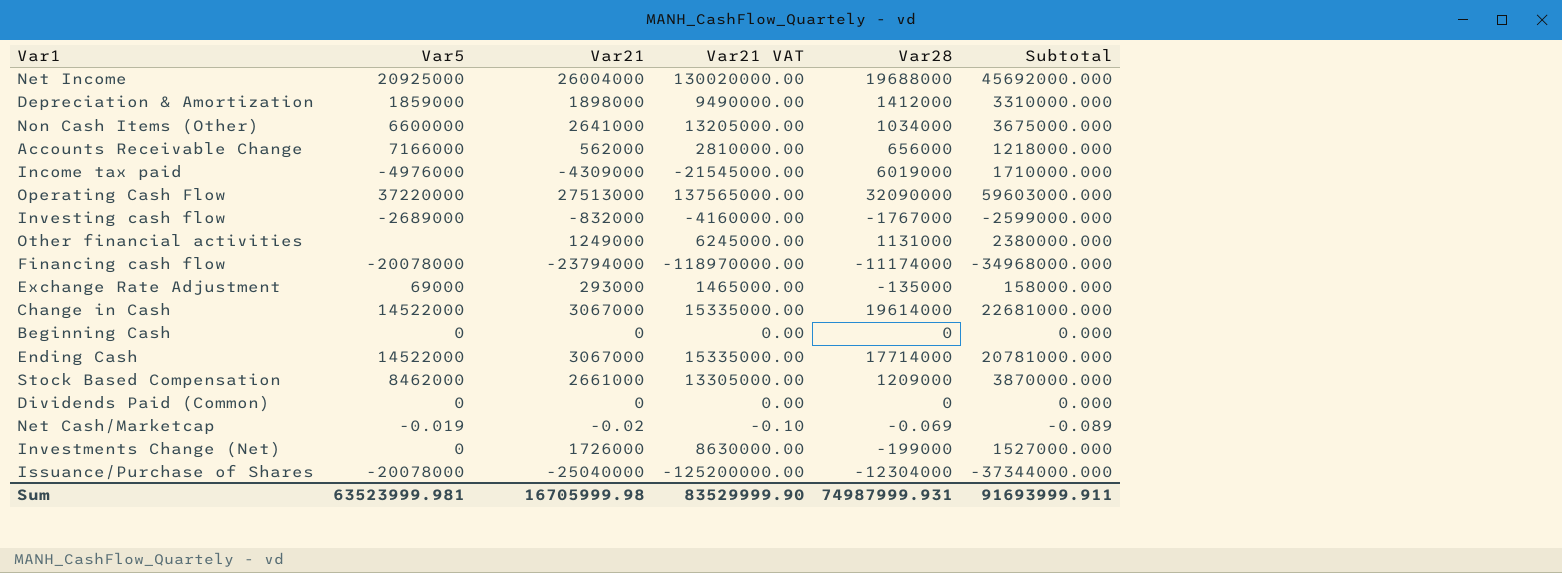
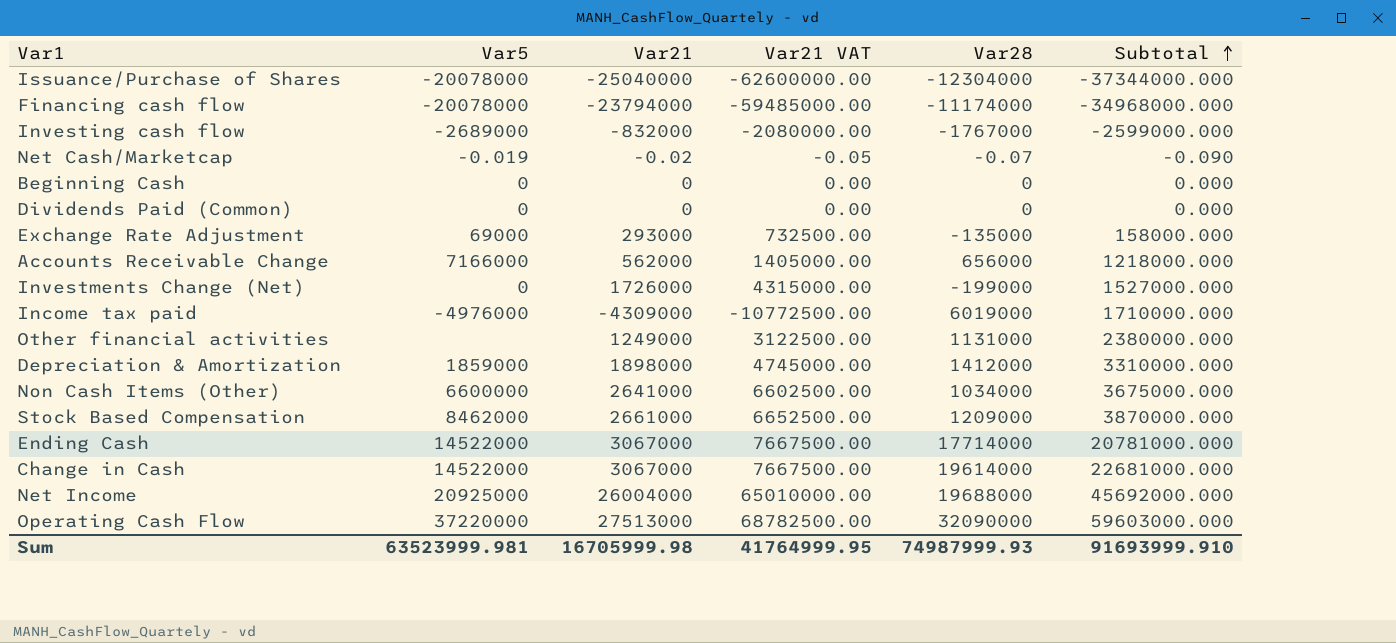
row order: none -> Subtotal ascending
column Var21 VAT | formula: [Var21] * 5 -> [Var21] * 2.5
Net Cash/Marketcap | Var28: -0.069 -> -0.07
Net Cash/Marketcap | Subtotal: -0.089 -> -0.090
Sum | Var21 VAT: 83529999.90 -> 41764999.95
Sum | Var28: 74987999.931 -> 74987999.93
Sum | Subtotal: 91693999.911 -> 91693999.910

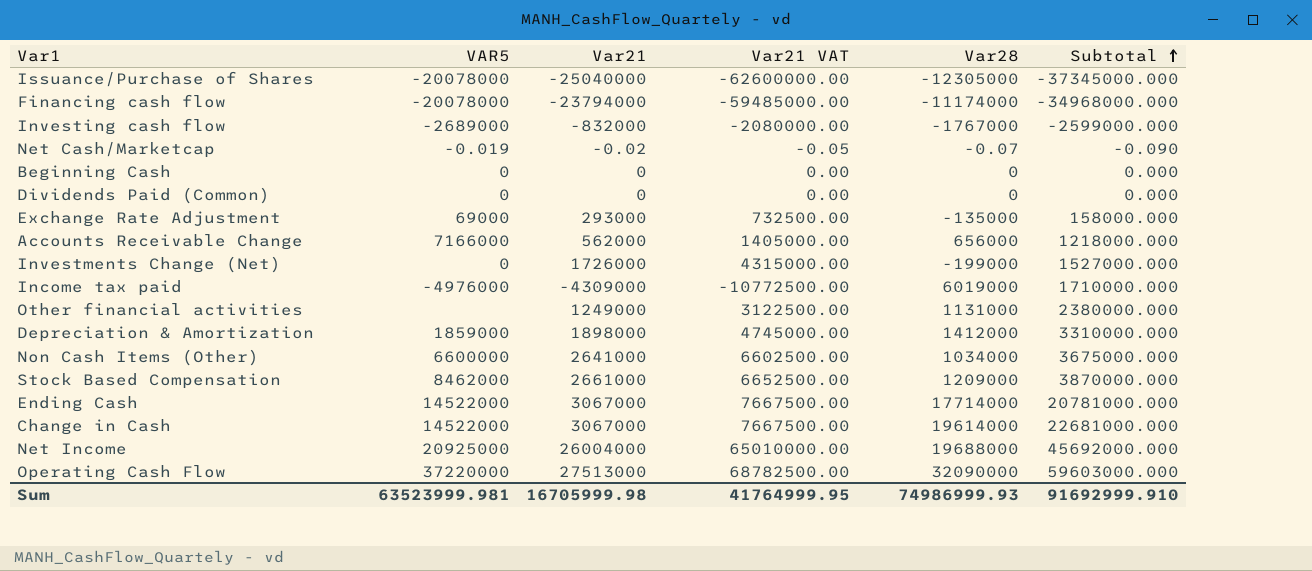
column name: Var5 -> VAR5
Issuance/Purchase of Shares | Var28: -12304000 -> -12305000
Issuance/Purchase of Shares | Subtotal: -37344000.000 -> -37345000.000
Sum | Var28: 74987999.93 -> 74986999.93
Sum | Subtotal: 91693999.910 -> 91692999.910

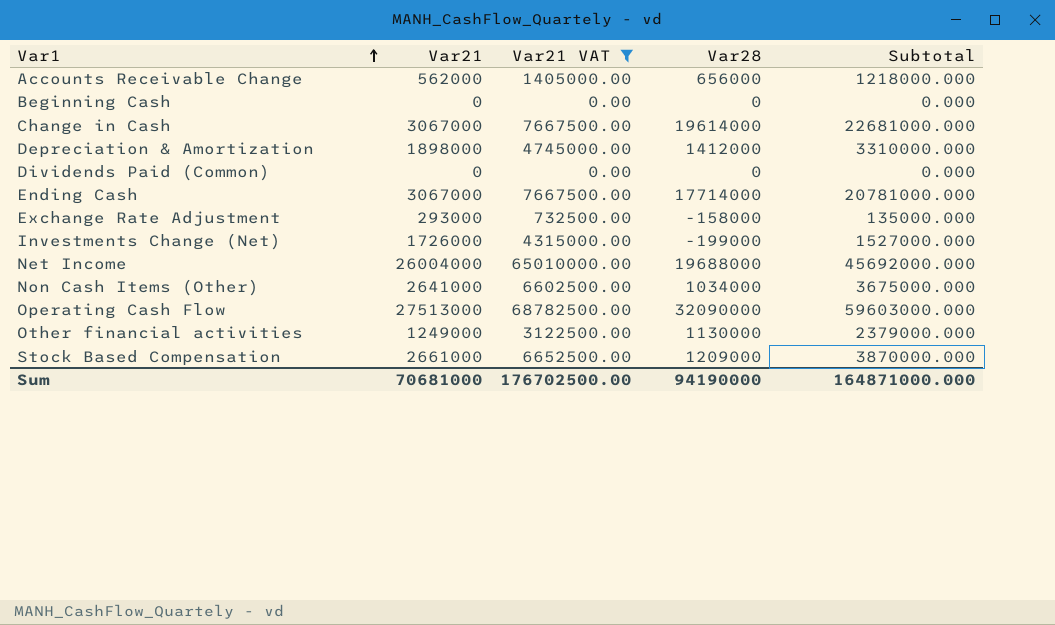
filter: none -> Var21 VAT >= 0.00
row order: Subtotal ascending -> Var1 ascending
column VAR5 | position: 2 -> none
Exchange Rate Adjustment | Var28: -135000 -> -158000
Exchange Rate Adjustment | Subtotal: 158000.000 -> 135000.000
Other financial activities | Var28: 1131000 -> 1130000
Other financial activities | Subtotal: 2380000.000 -> 2379000.000
Sum | Var21: 16705999.98 -> 70681000
Sum | Var21 VAT: 41764999.95 -> 176702500.00
Sum | Var28: 74986999.93 -> 94190000
Sum | Subtotal: 91692999.910 -> 164871000.000

